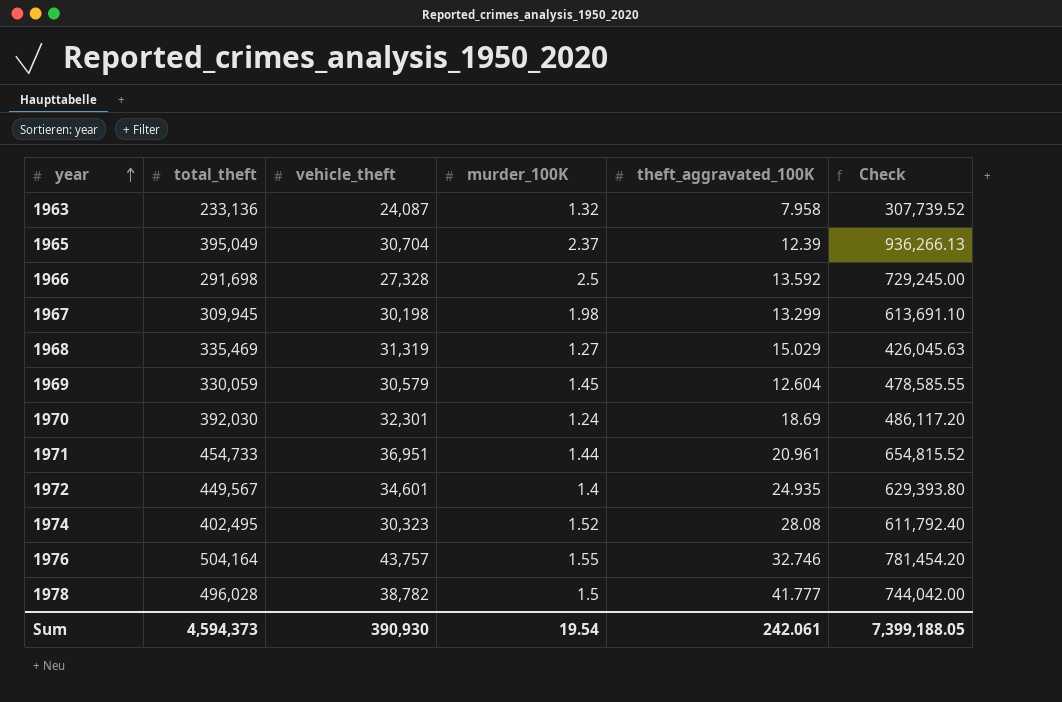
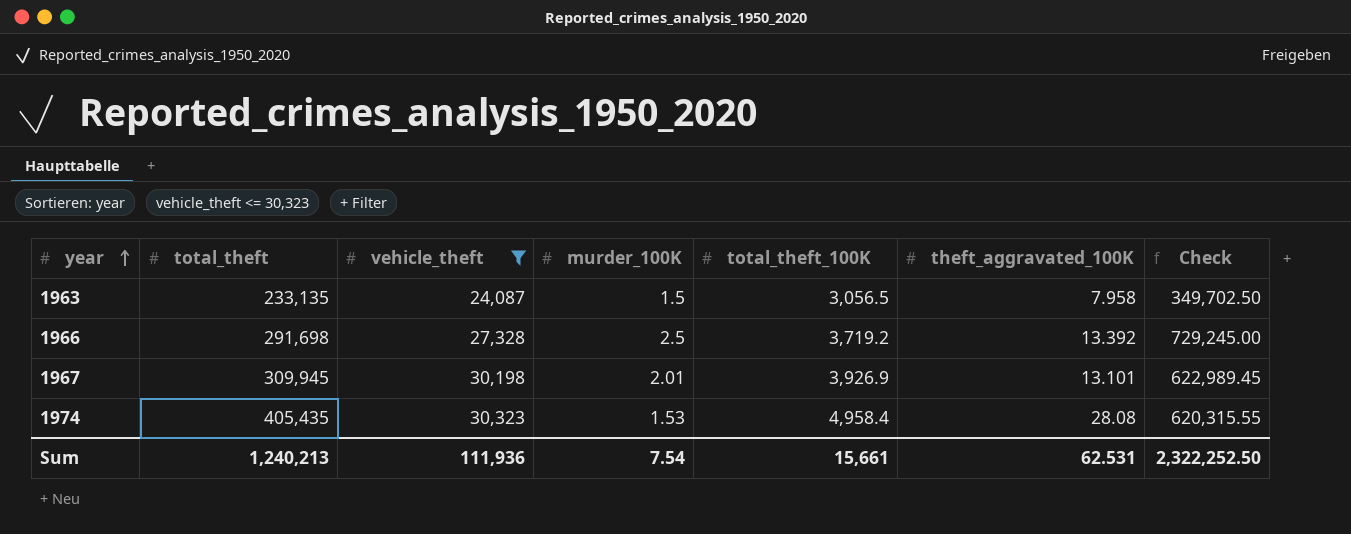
filter: none -> vehicle_theft <= 30,323
column total_theft_100K | position: none -> 5
1963 | total_theft: 233,136 -> 233,135
1963 | murder_100K: 1.32 -> 1.5
1963 | Check: 307,739.52 -> 349,702.50
1966 | theft_aggravated_100K: 13.592 -> 13.392
1967 | murder_100K: 1.98 -> 2.01
1967 | theft_aggravated_100K: 13.299 -> 13.101
1967 | Check: 613,691.10 -> 622,989.45
1974 | total_theft: 402,495 -> 405,435
1974 | murder_100K: 1.52 -> 1.53
1974 | Check: 611,792.40 -> 620,315.55
Sum | total_theft: 4,594,373 -> 1,240,213
Sum | vehicle_theft: 390,930 -> 111,936
Sum | murder_100K: 19.54 -> 7.54
Sum | theft_aggravated_100K: 242.061 -> 62.531
Sum | Check: 7,399,188.05 -> 2,322,252.50

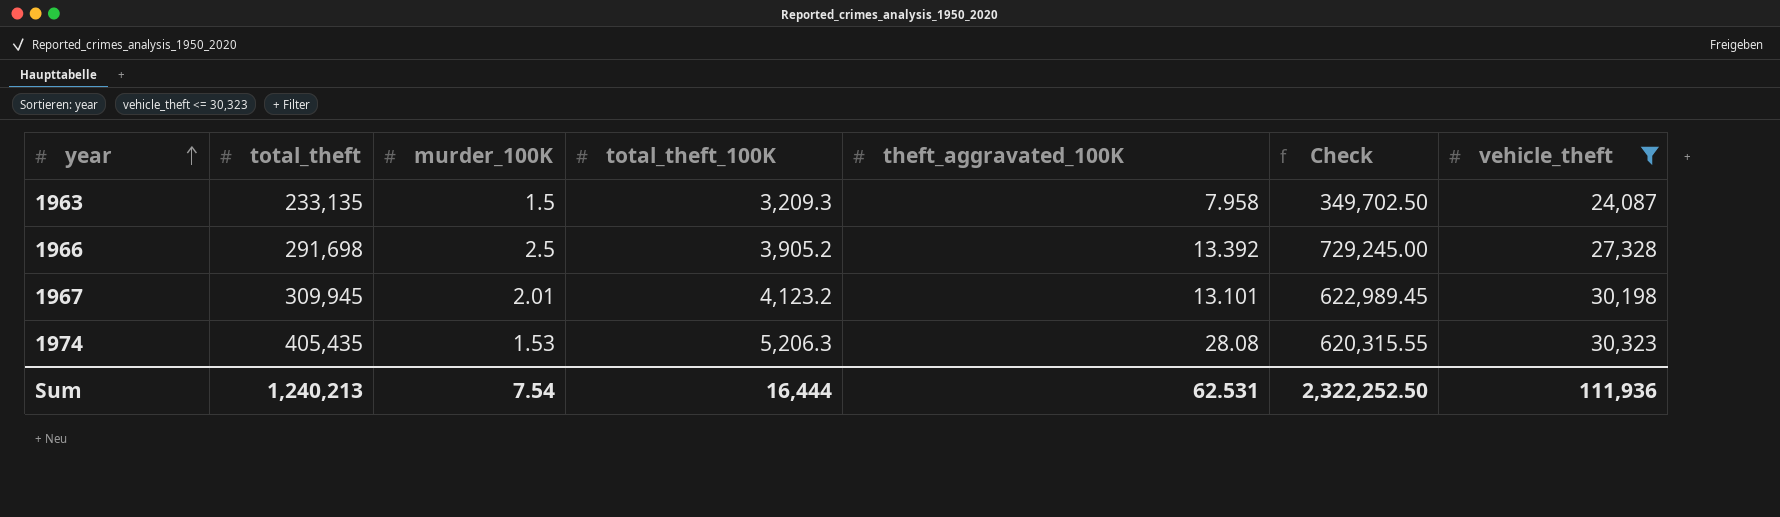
column vehicle_theft | position: 3 -> 7
1963 | total_theft_100K: 3,056.5 -> 3,209.3
1966 | total_theft_100K: 3,719.2 -> 3,905.2
1967 | total_theft_100K: 3,926.9 -> 4,123.2
1974 | total_theft_100K: 4,958.4 -> 5,206.3
Sum | total_theft_100K: 15,661 -> 16,444

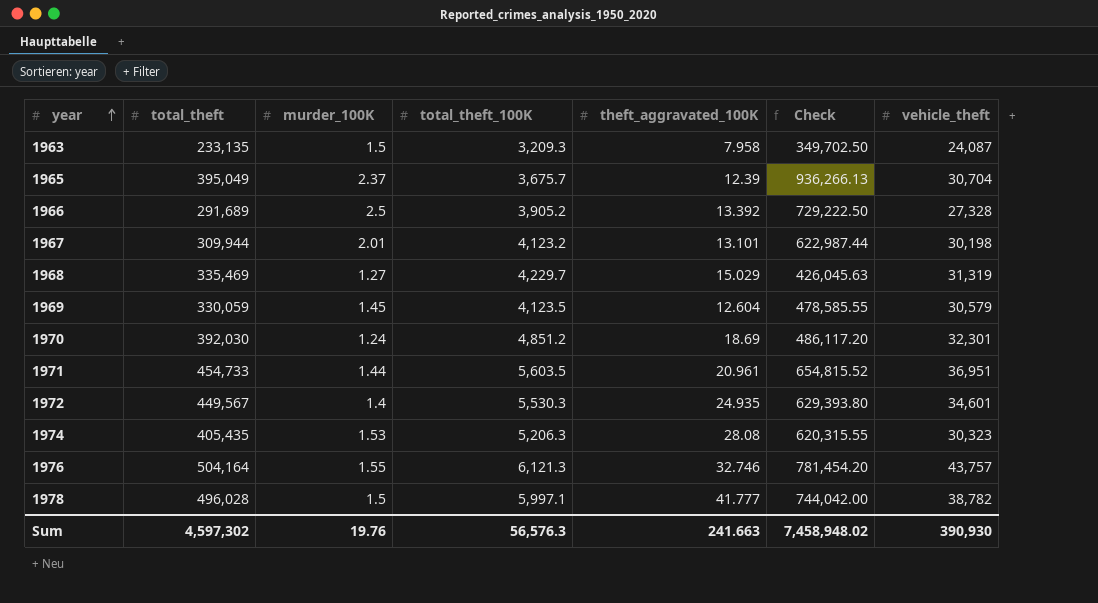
filter: vehicle_theft <= 30,323 -> none
1966 | total_theft: 291,698 -> 291,689
1966 | Check: 729,245.00 -> 729,222.50
1967 | total_theft: 309,945 -> 309,944
1967 | Check: 622,989.45 -> 622,987.44
Sum | total_theft: 1,240,213 -> 4,597,302
Sum | murder_100K: 7.54 -> 19.76
Sum | total_theft_100K: 16,444 -> 56,576.3
Sum | theft_aggravated_100K: 62.531 -> 241.663
Sum | Check: 2,322,252.50 -> 7,458,948.02
Sum | vehicle_theft: 111,936 -> 390,930

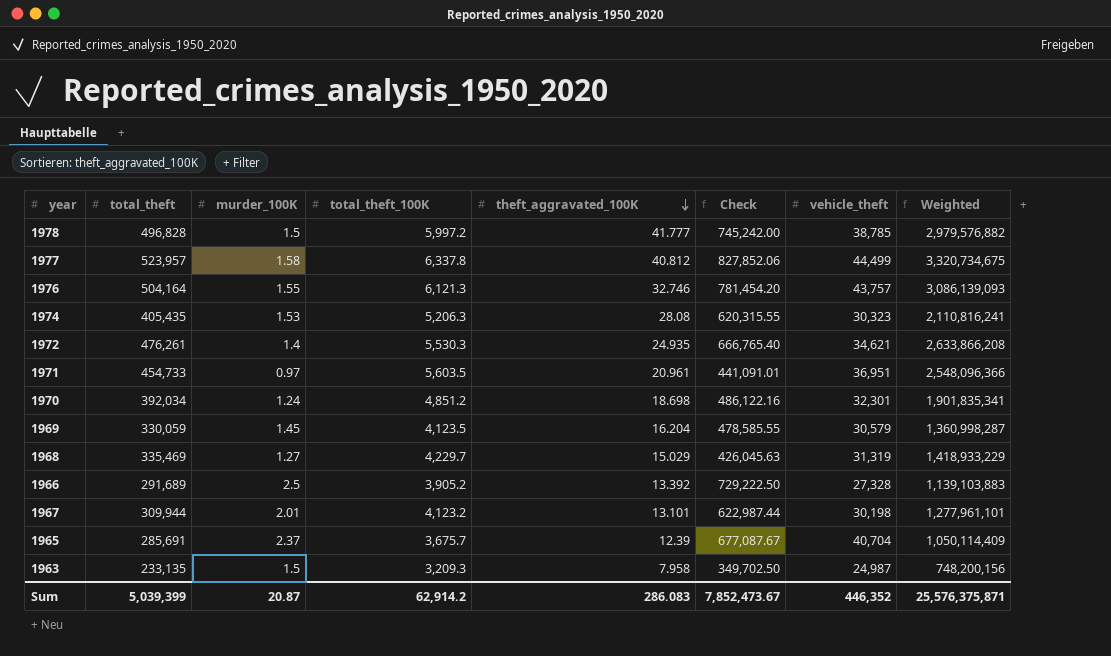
row order: year ascending -> theft_aggravated_100K descending
column Weighted | formula: none -> [total_theft] * [total_theft_100K]
1978 | total_theft: 496,028 -> 496,828
1978 | total_theft_100K: 5,997.1 -> 5,997.2
1978 | Check: 744,042.00 -> 745,242.00
1978 | vehicle_theft: 38,782 -> 38,785
row 1977: none -> 523,957 | 1.58 | 6,337.8 | 40.812 | 827,852.06 | 44,499 | 3,320,734,675
1972 | total_theft: 449,567 -> 476,261
1972 | Check: 629,393.80 -> 666,765.40
1972 | vehicle_theft: 34,601 -> 34,621
1971 | murder_100K: 1.44 -> 0.97
1971 | Check: 654,815.52 -> 441,091.01
1970 | total_theft: 392,030 -> 392,034
1970 | theft_aggravated_100K: 18.69 -> 18.698
1970 | Check: 486,117.20 -> 486,122.16
1969 | theft_aggravated_100K: 12.604 -> 16.204
1965 | total_theft: 395,049 -> 285,691
1965 | Check: 936,266.13 -> 677,087.67
1965 | vehicle_theft: 30,704 -> 40,704
1963 | vehicle_theft: 24,087 -> 24,987
Sum | total_theft: 4,597,302 -> 5,039,399
Sum | murder_100K: 19.76 -> 20.87
Sum | total_theft_100K: 56,576.3 -> 62,914.2
Sum | theft_aggravated_100K: 241.663 -> 286.083
Sum | Check: 7,458,948.02 -> 7,852,473.67
Sum | vehicle_theft: 390,930 -> 446,352

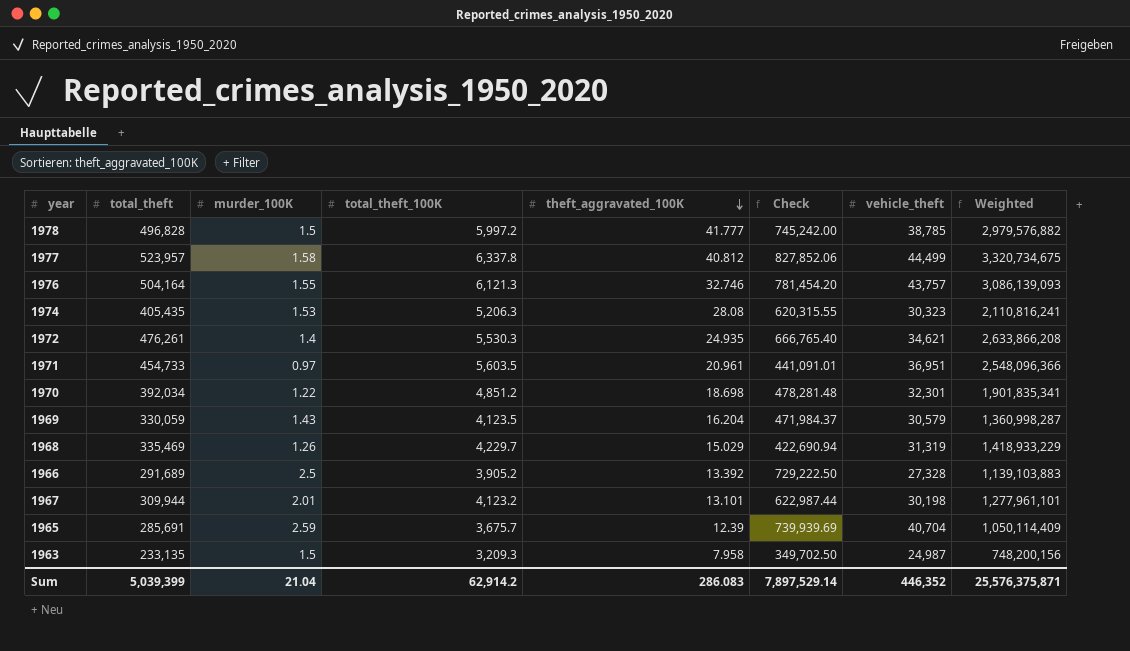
1970 | murder_100K: 1.24 -> 1.22
1970 | Check: 486,122.16 -> 478,281.48
1969 | murder_100K: 1.45 -> 1.43
1969 | Check: 478,585.55 -> 471,984.37
1968 | murder_100K: 1.27 -> 1.26
1968 | Check: 426,045.63 -> 422,690.94
1965 | murder_100K: 2.37 -> 2.59
1965 | Check: 677,087.67 -> 739,939.69
Sum | murder_100K: 20.87 -> 21.04
Sum | Check: 7,852,473.67 -> 7,897,529.14

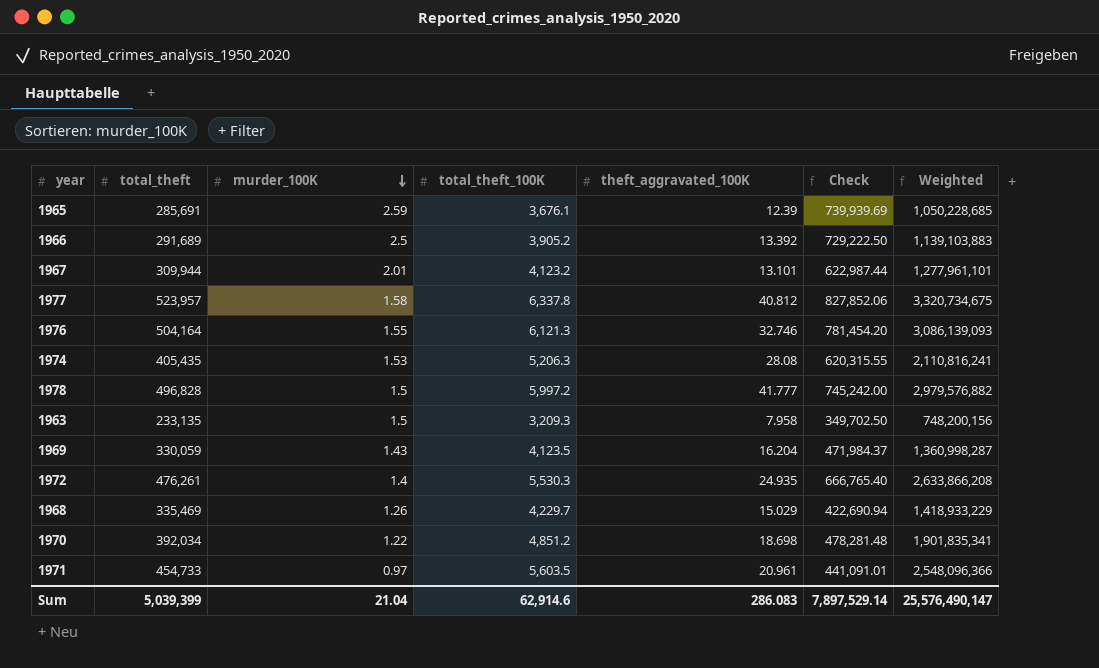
row order: theft_aggravated_100K descending -> murder_100K descending
column vehicle_theft | position: 7 -> none
1965 | total_theft_100K: 3,675.7 -> 3,676.1
1965 | Weighted: 1,050,114,409 -> 1,050,228,685
Sum | total_theft_100K: 62,914.2 -> 62,914.6
Sum | Weighted: 25,576,375,871 -> 25,576,490,147

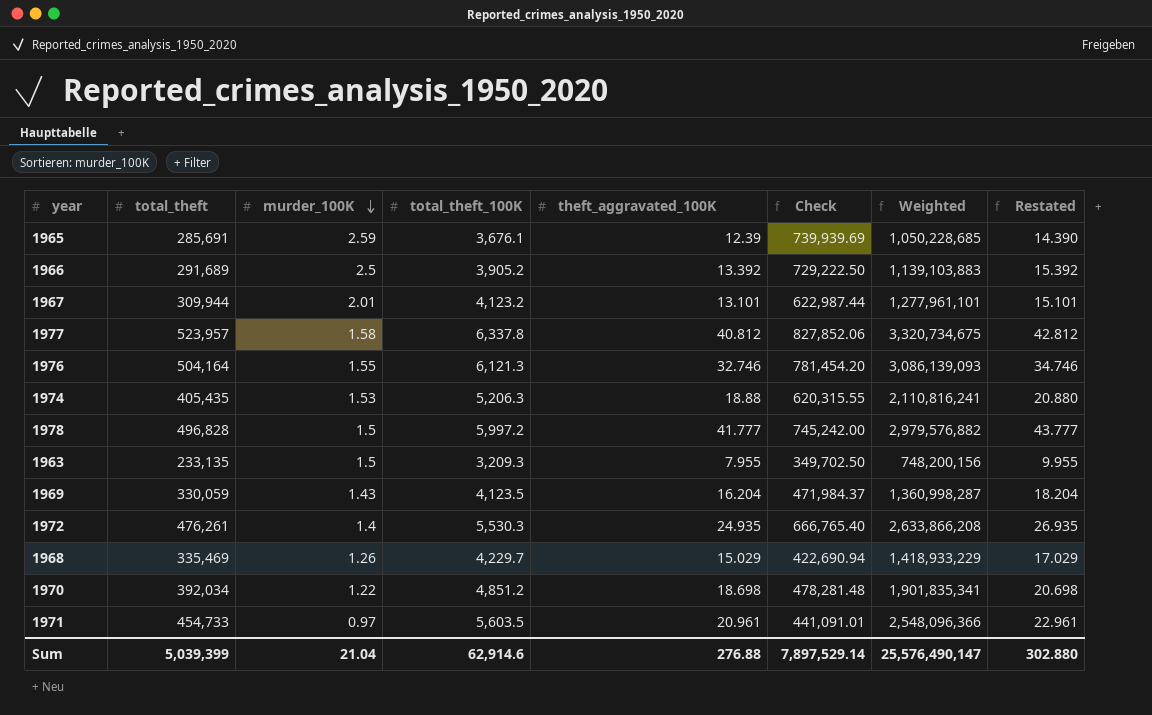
column Restated | formula: none -> [theft_aggravated_100K] + 2
1974 | theft_aggravated_100K: 28.08 -> 18.88
1963 | theft_aggravated_100K: 7.958 -> 7.955
Sum | theft_aggravated_100K: 286.083 -> 276.88

